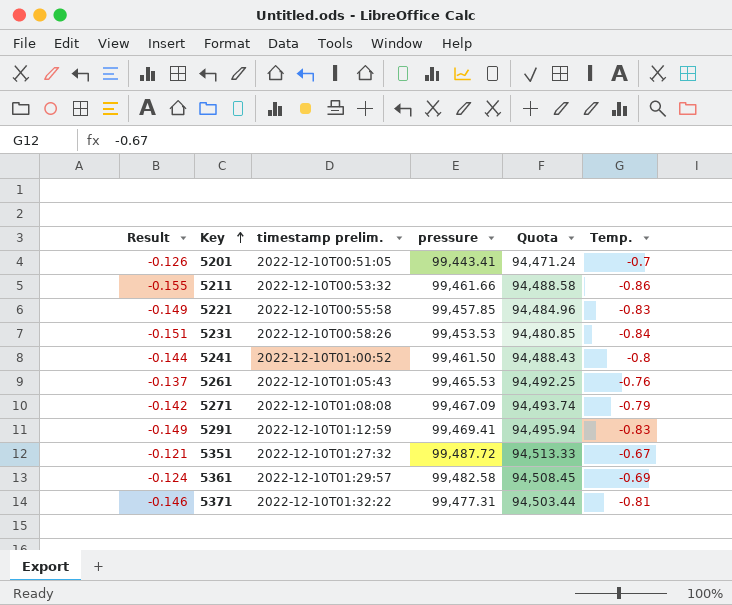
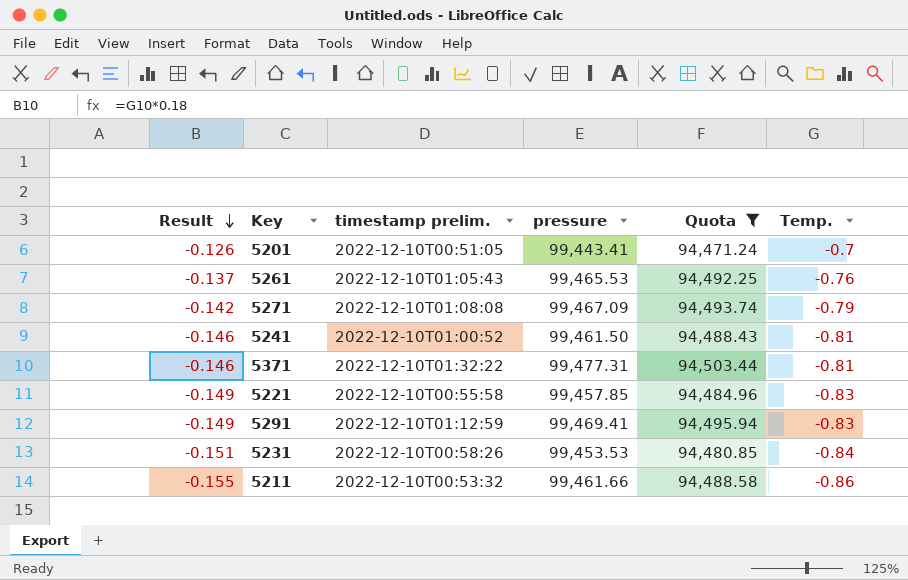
filter: none -> Quota <= 94,503.44
row order: Key ascending -> Result descending
5241 | Result: -0.144 -> -0.146
5241 | Temp.: -0.8 -> -0.81

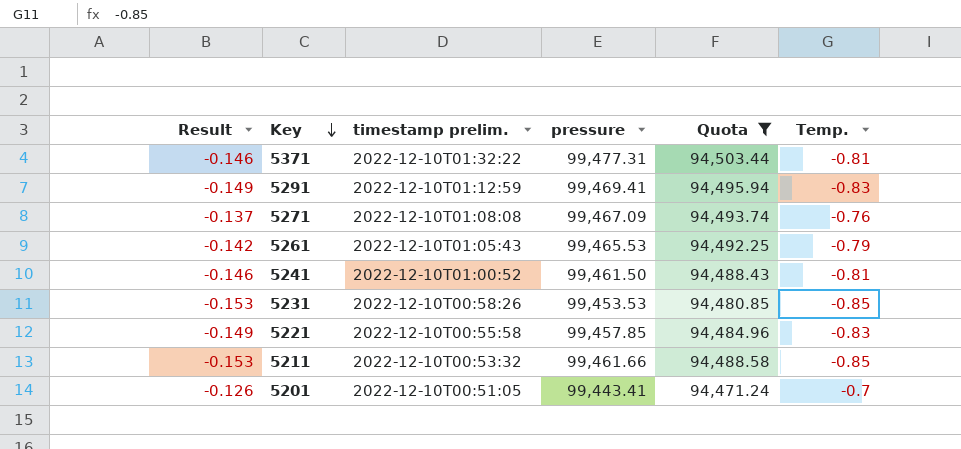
row order: Result descending -> Key descending
5271 | Result: -0.142 -> -0.137
5271 | Temp.: -0.79 -> -0.76
5261 | Result: -0.137 -> -0.142
5261 | Temp.: -0.76 -> -0.79
5231 | Result: -0.151 -> -0.153
5231 | Temp.: -0.84 -> -0.85
5211 | Result: -0.155 -> -0.153
5211 | Temp.: -0.86 -> -0.85

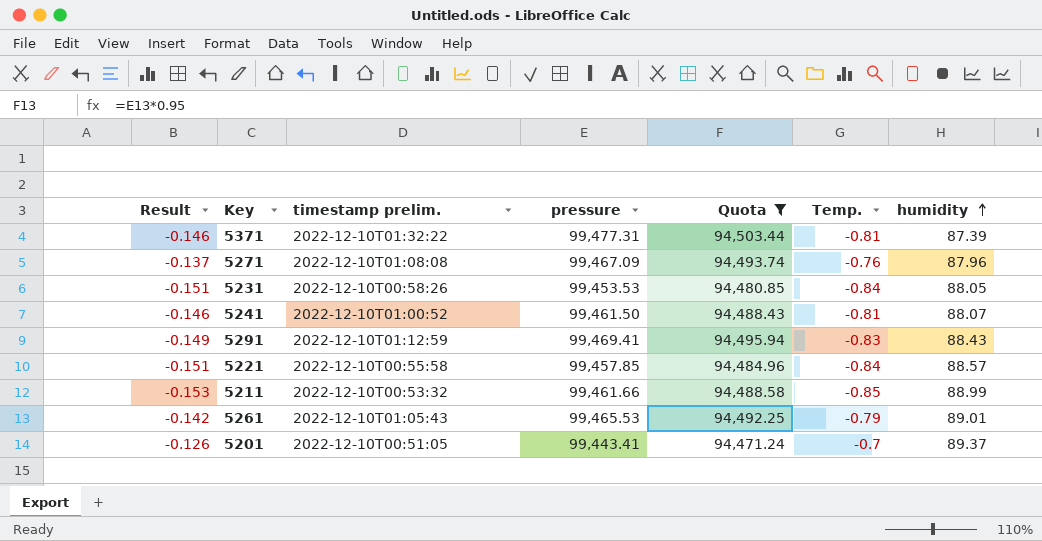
row order: Key descending -> humidity ascending
column humidity | position: none -> 7
5231 | Result: -0.153 -> -0.151
5231 | Temp.: -0.85 -> -0.84
5221 | Result: -0.149 -> -0.151
5221 | Temp.: -0.83 -> -0.84

